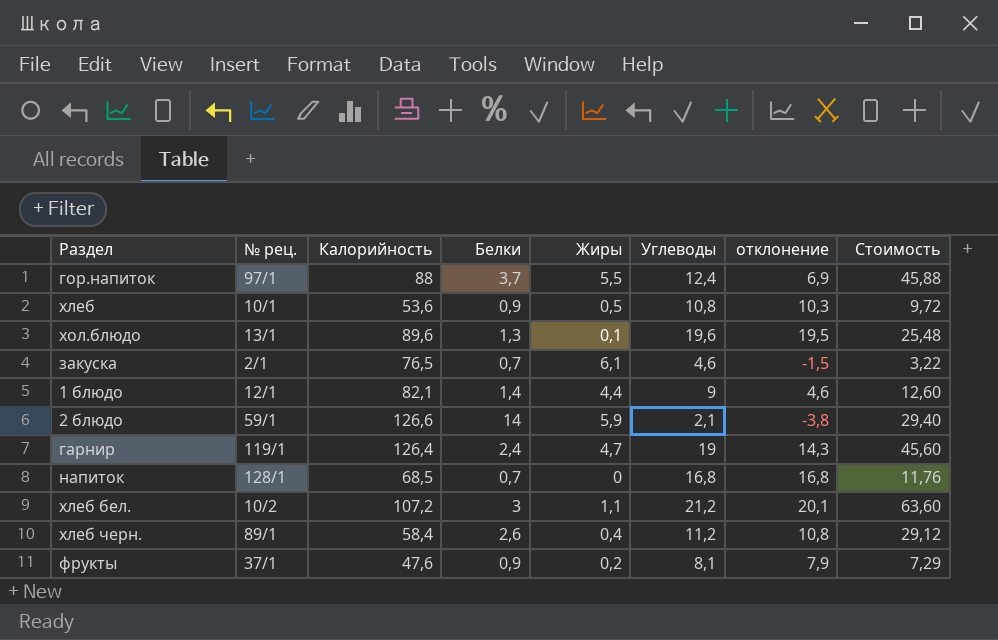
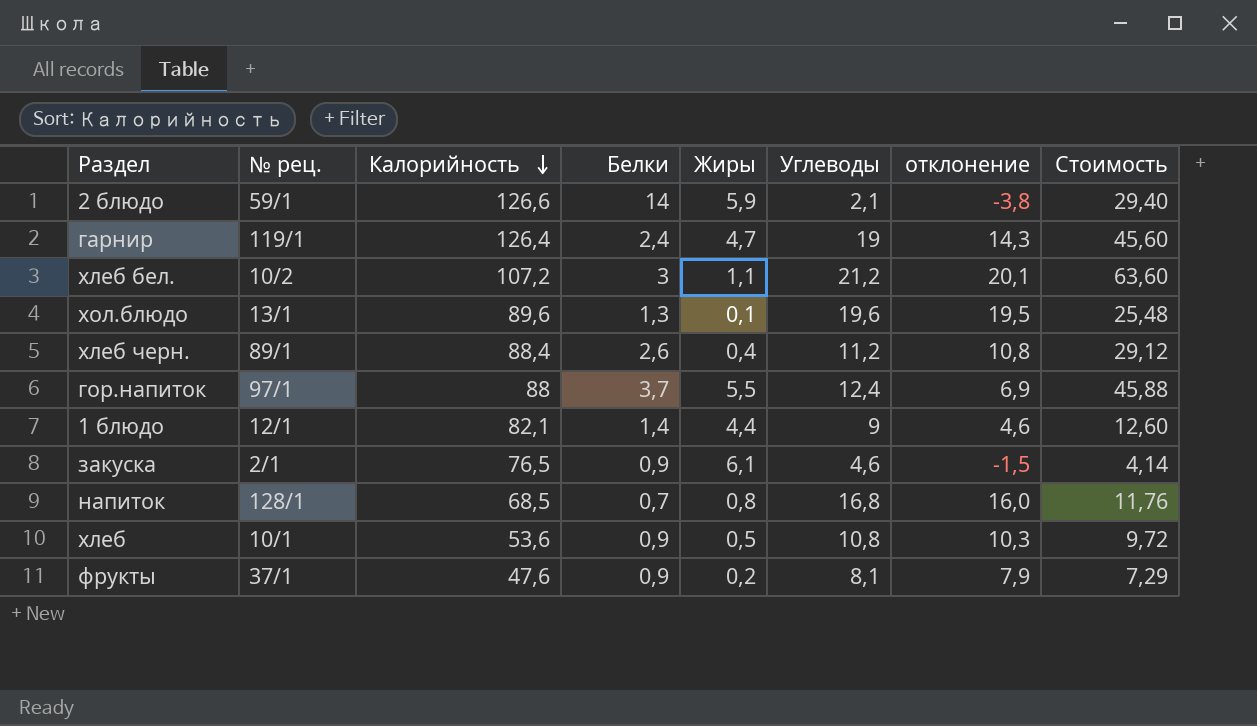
row order: none -> Калорийность descending
хлеб черн. | Калорийность: 58,4 -> 88,4
закуска | Белки: 0,7 -> 0,9
закуска | Стоимость: 3,22 -> 4,14
напиток | Жиры: 0 -> 0,8
напиток | отклонение: 16,8 -> 16,0

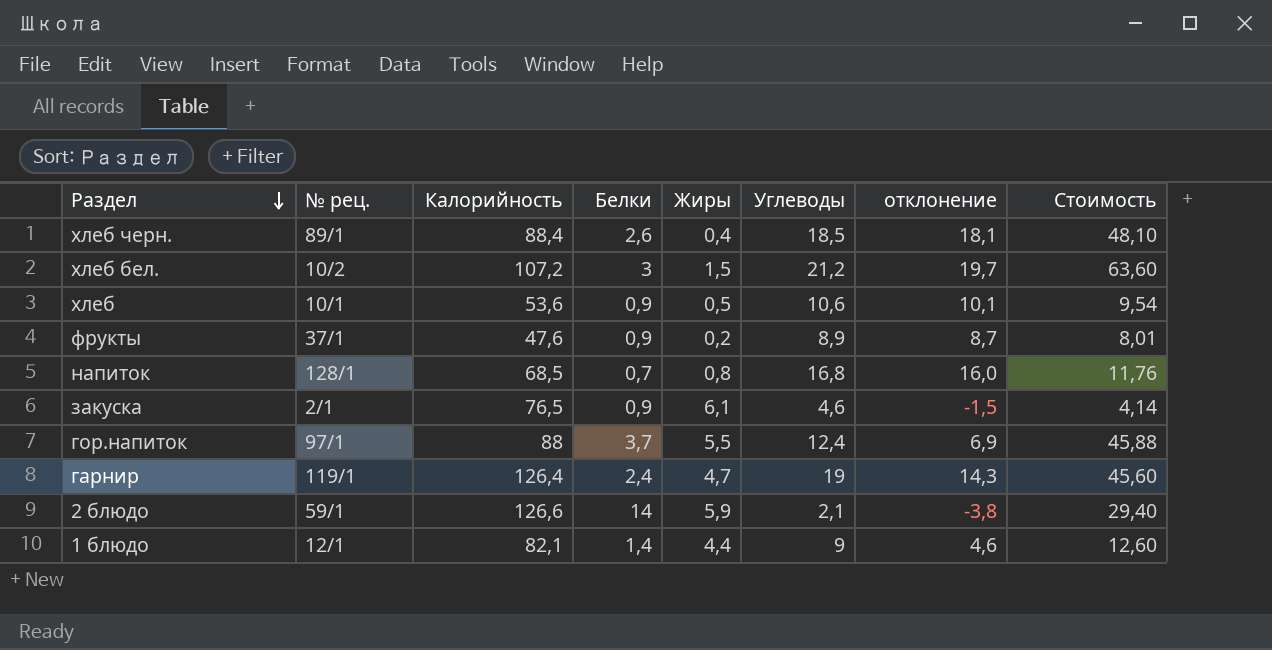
row order: Калорийность descending -> Раздел descending
row хол.блюдо: 13/1 | 89,6 | 1,3 | 0,1 | 19,6 | 19,5 | 25,48 -> none
хлеб черн. | Углеводы: 11,2 -> 18,5
хлеб черн. | отклонение: 10,8 -> 18,1
хлеб черн. | Стоимость: 29,12 -> 48,10
хлеб бел. | Жиры: 1,1 -> 1,5
хлеб бел. | отклонение: 20,1 -> 19,7
хлеб | Углеводы: 10,8 -> 10,6
хлеб | отклонение: 10,3 -> 10,1
хлеб | Стоимость: 9,72 -> 9,54
фрукты | Углеводы: 8,1 -> 8,9
фрукты | отклонение: 7,9 -> 8,7
фрукты | Стоимость: 7,29 -> 8,01

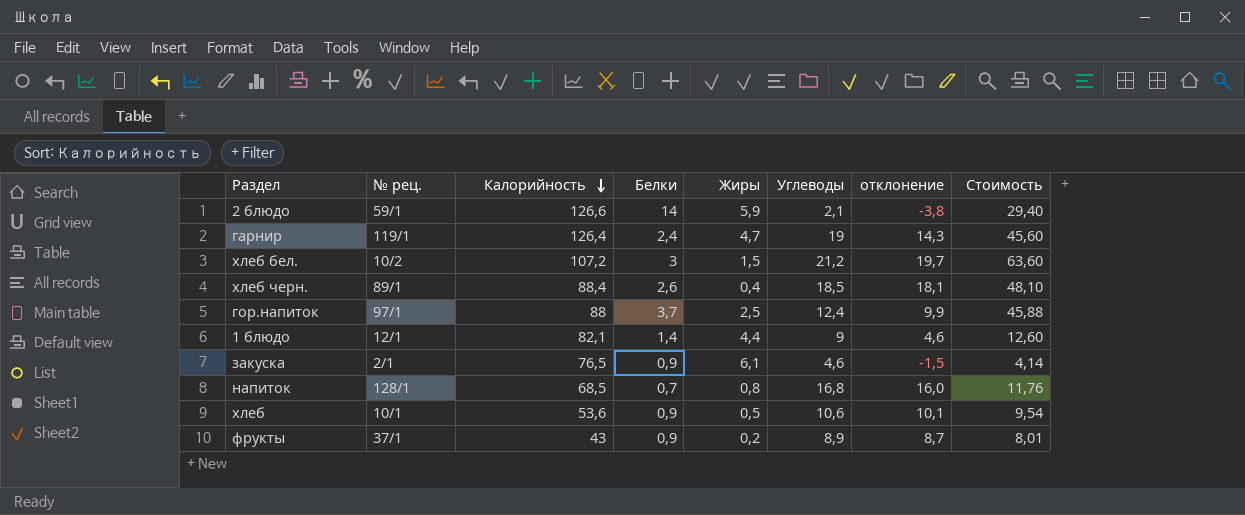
row order: Раздел descending -> Калорийность descending
гор.напиток | Жиры: 5,5 -> 2,5
гор.напиток | отклонение: 6,9 -> 9,9
фрукты | Калорийность: 47,6 -> 43

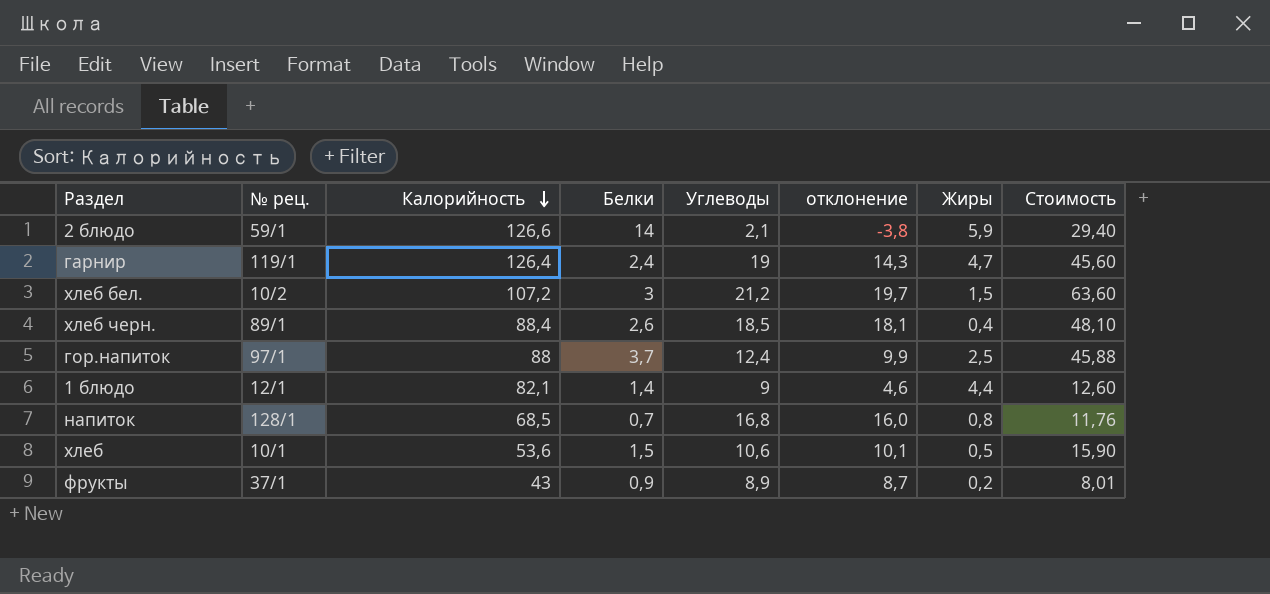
column Жиры | position: 5 -> 7
row закуска: 2/1 | 76,5 | 0,9 | 6,1 | 4,6 | -1,5 | 4,14 -> none
хлеб | Белки: 0,9 -> 1,5
хлеб | Стоимость: 9,54 -> 15,90

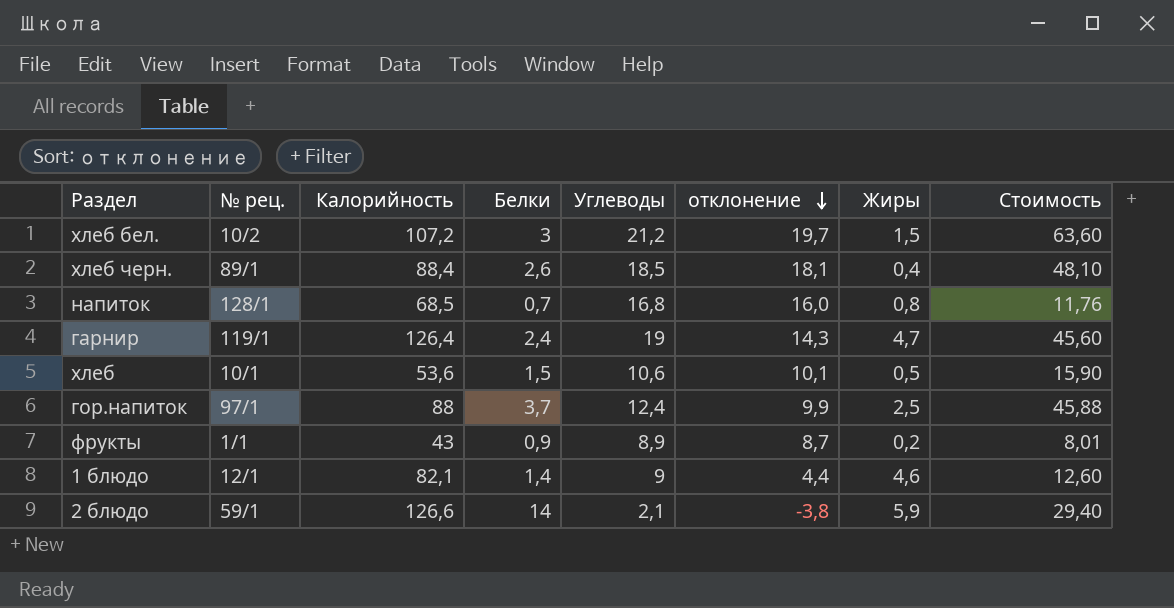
row order: Калорийность descending -> отклонение descending
фрукты | № рец.: 37/1 -> 1/1
1 блюдо | отклонение: 4,6 -> 4,4
1 блюдо | Жиры: 4,4 -> 4,6

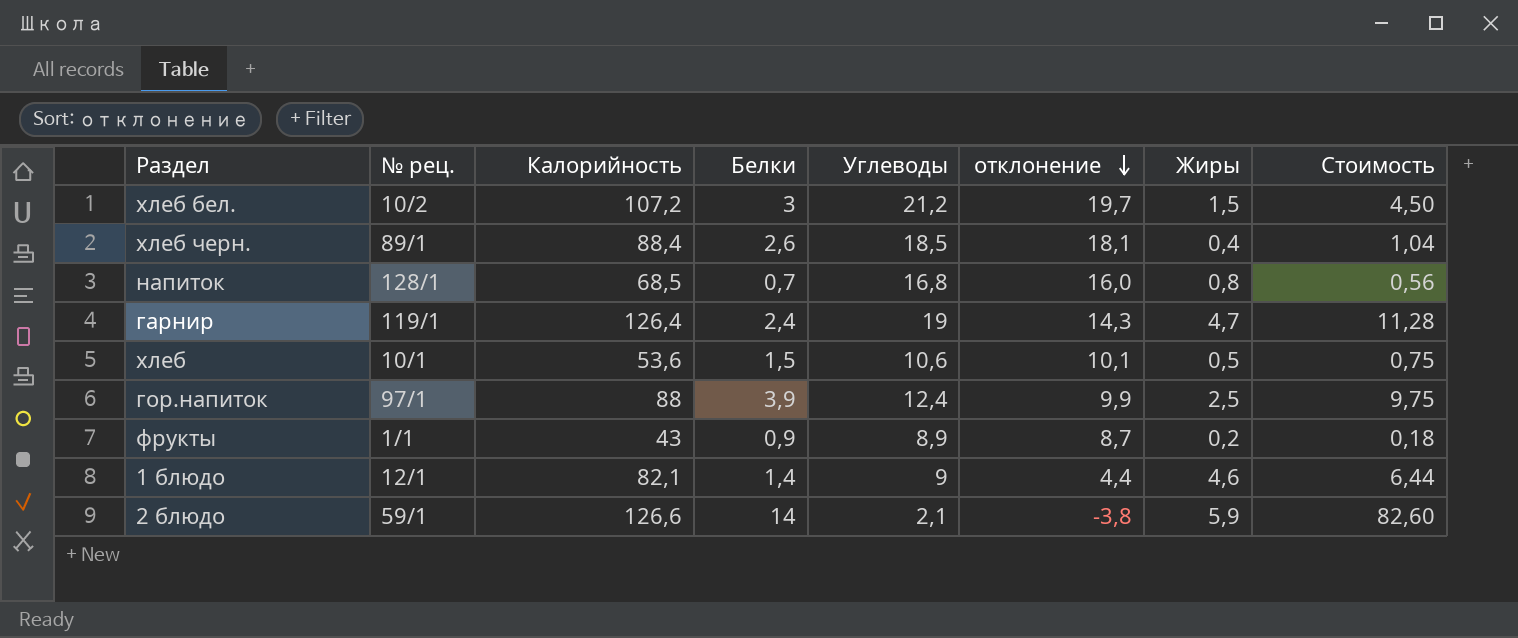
column Стоимость | formula: [Белки] * [Углеводы] -> [Белки] * [Жиры]
гор.напиток | Белки: 3,7 -> 3,9

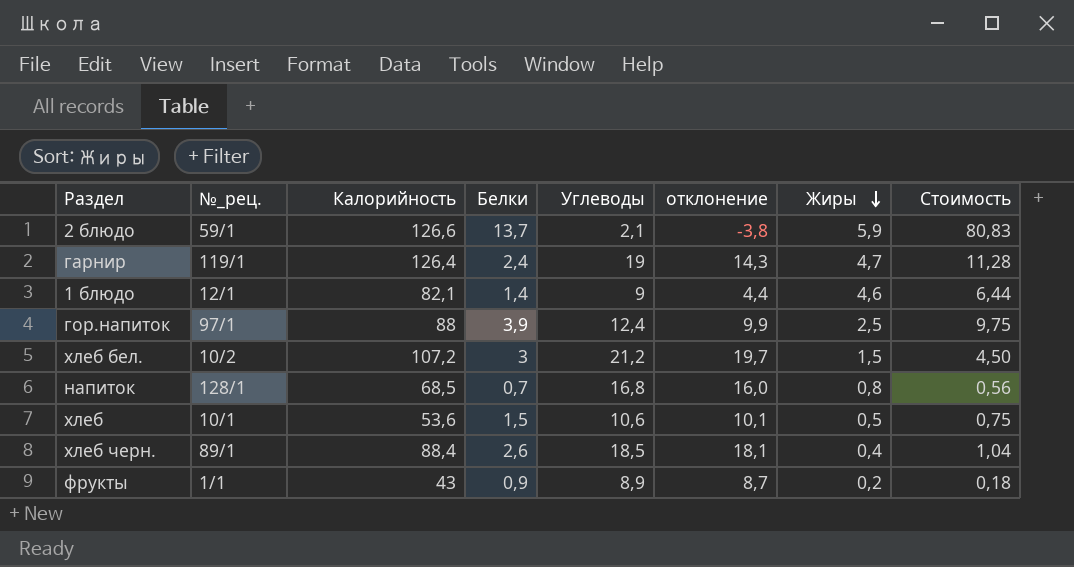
row order: отклонение descending -> Жиры descending
column name: № рец. -> №_рец.
2 блюдо | Белки: 14 -> 13,7
2 блюдо | Стоимость: 82,60 -> 80,83

